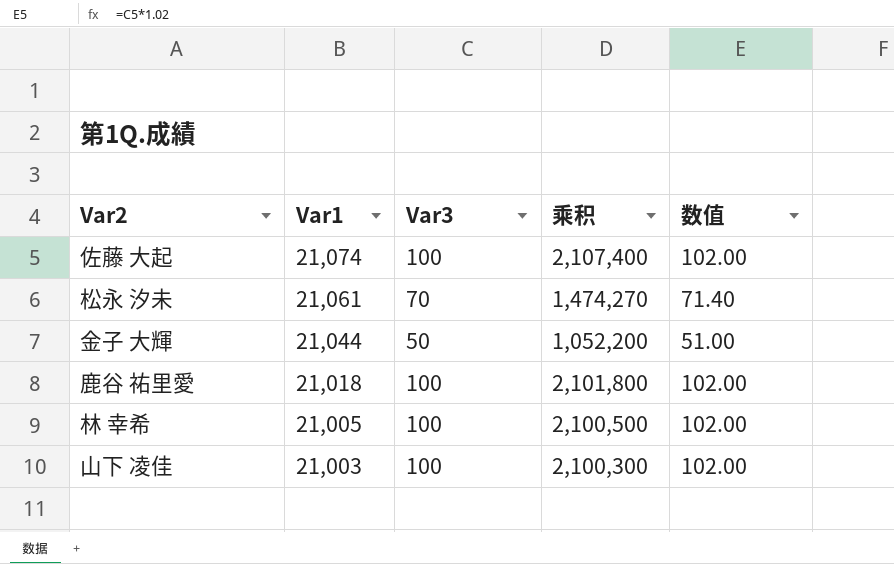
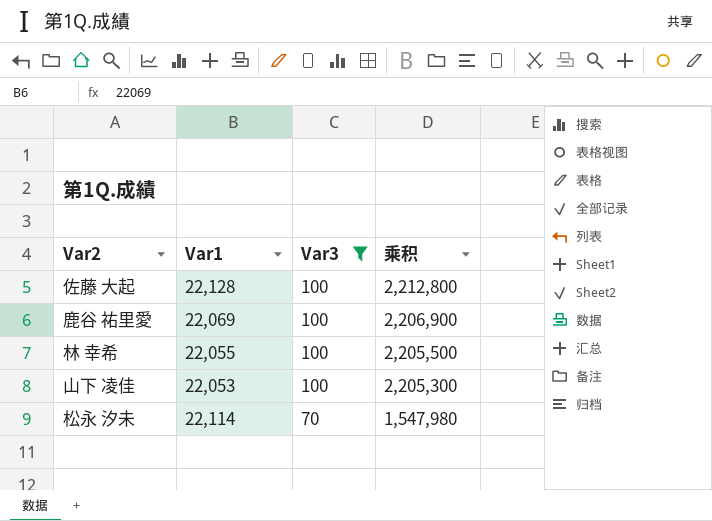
filter: none -> Var3 != 50
row order: Var1 descending -> Var3 descending
column 数值 | formula: [Var3] * 1.02 -> none
佐藤 大起 | Var1: 21,074 -> 22,128
佐藤 大起 | 乘积: 2,107,400 -> 2,212,800
鹿谷 祐里愛 | Var1: 21,018 -> 22,069
鹿谷 祐里愛 | 乘积: 2,101,800 -> 2,206,900
林 幸希 | Var1: 21,005 -> 22,055
林 幸希 | 乘积: 2,100,500 -> 2,205,500
山下 凌佳 | Var1: 21,003 -> 22,053
山下 凌佳 | 乘积: 2,100,300 -> 2,205,300
松永 汐未 | Var1: 21,061 -> 22,114
松永 汐未 | 乘积: 1,474,270 -> 1,547,980

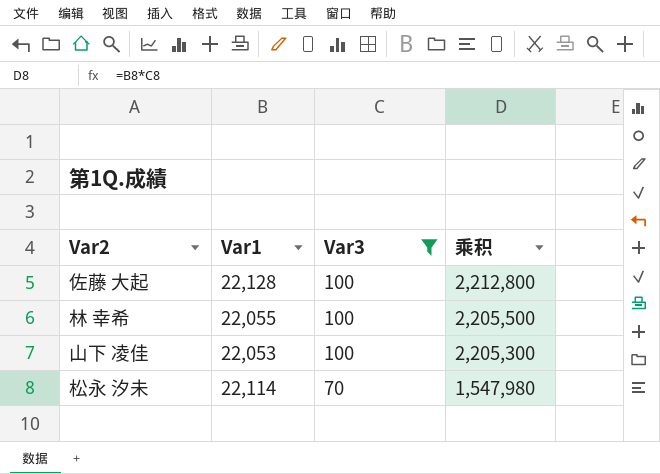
row 鹿谷 祐里愛: 22,069 | 100 | 2,206,900 -> none

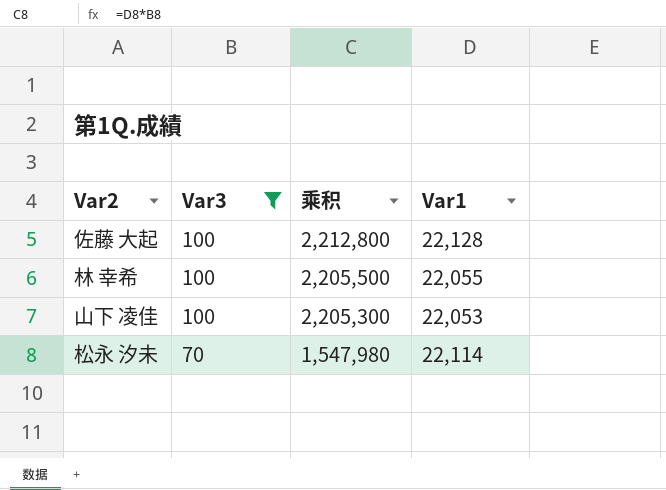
column Var1 | position: 2 -> 4

